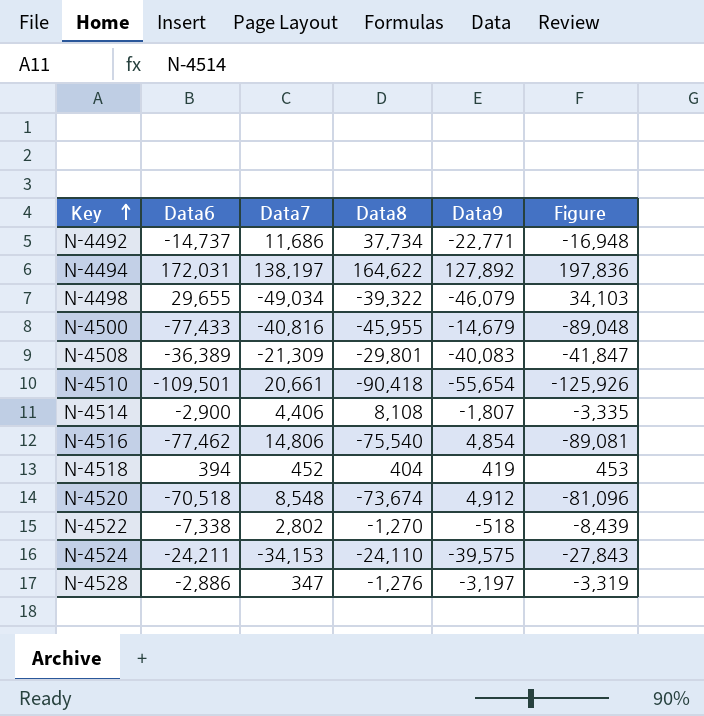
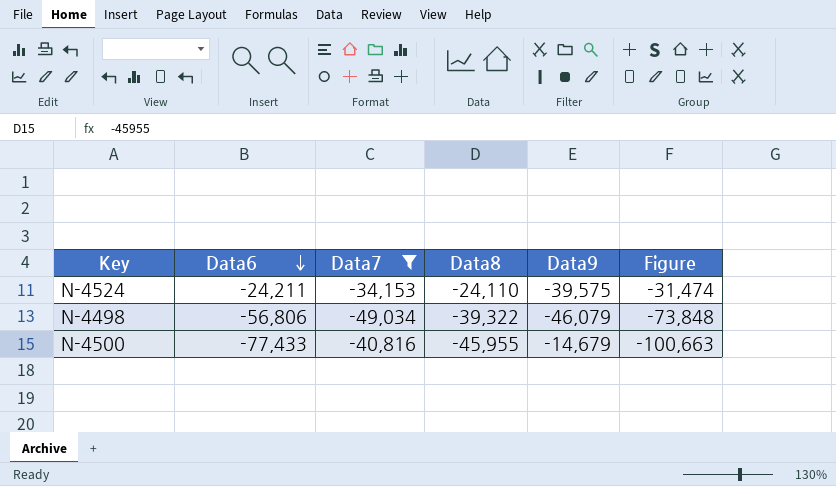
filter: none -> Data7 <= -34,153
row order: Key ascending -> Data6 descending
column Figure | formula: [Data6] * 1.15 -> [Data6] * 1.3
N-4498 | Data6: 29,655 -> -56,806

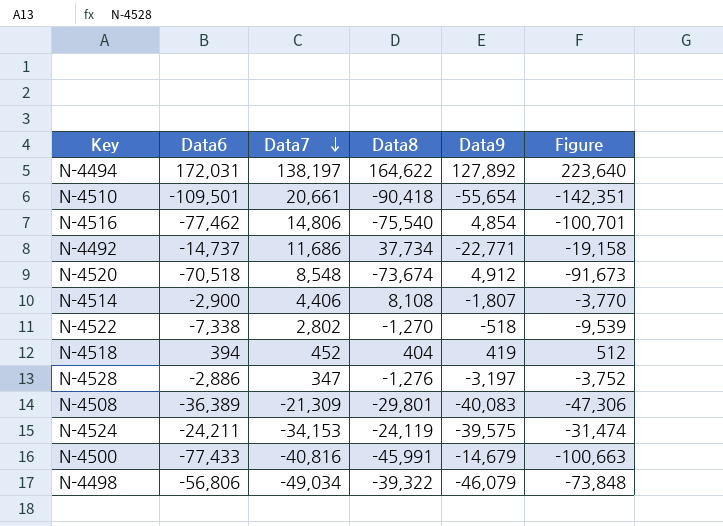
filter: Data7 <= -34,153 -> none
row order: Data6 descending -> Data7 descending
N-4524 | Data8: -24,110 -> -24,119
N-4500 | Data8: -45,955 -> -45,991

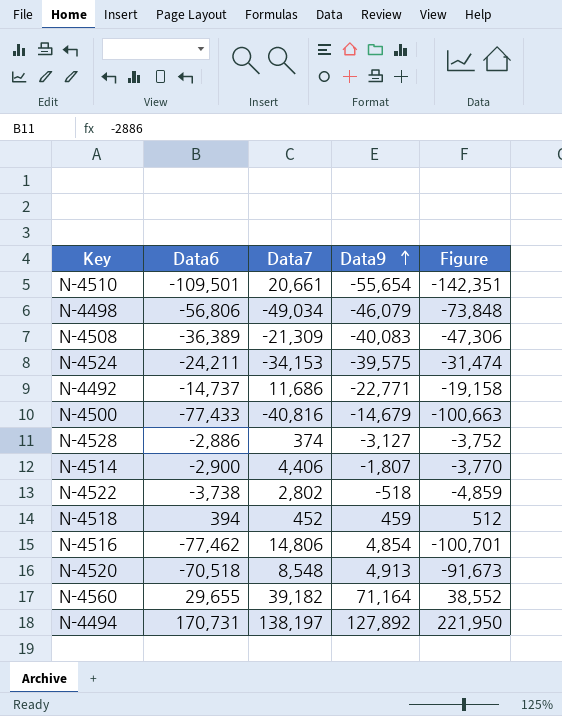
row order: Data7 descending -> Data9 ascending
column Data8 | position: 4 -> none
N-4528 | Data7: 347 -> 374
N-4528 | Data9: -3,197 -> -3,127
N-4522 | Data6: -7,338 -> -3,738
N-4522 | Figure: -9,539 -> -4,859
N-4518 | Data9: 419 -> 459
N-4520 | Data9: 4,912 -> 4,913
row N-4560: none -> 29,655 | 39,182 | 71,164 | 38,552
N-4494 | Data6: 172,031 -> 170,731
N-4494 | Figure: 223,640 -> 221,950

